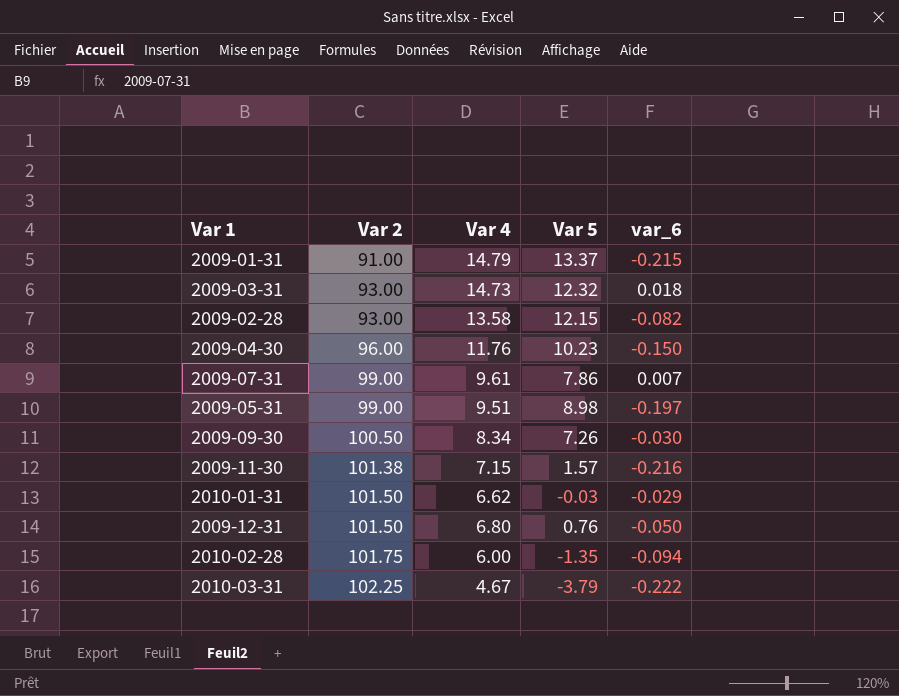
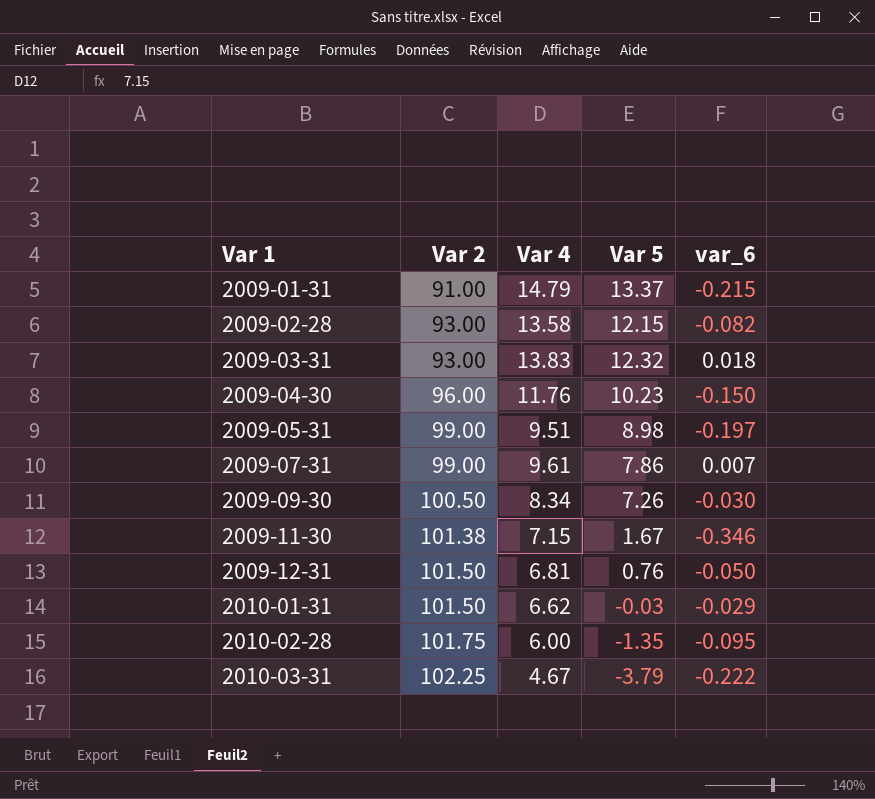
row order: Var 2 ascending -> Var 1 ascending
2009-03-31 | Var 4: 14.73 -> 13.83
2009-11-30 | Var 5: 1.57 -> 1.67
2009-11-30 | var_6: -0.216 -> -0.346
2009-12-31 | Var 4: 6.80 -> 6.81
2010-02-28 | var_6: -0.094 -> -0.095

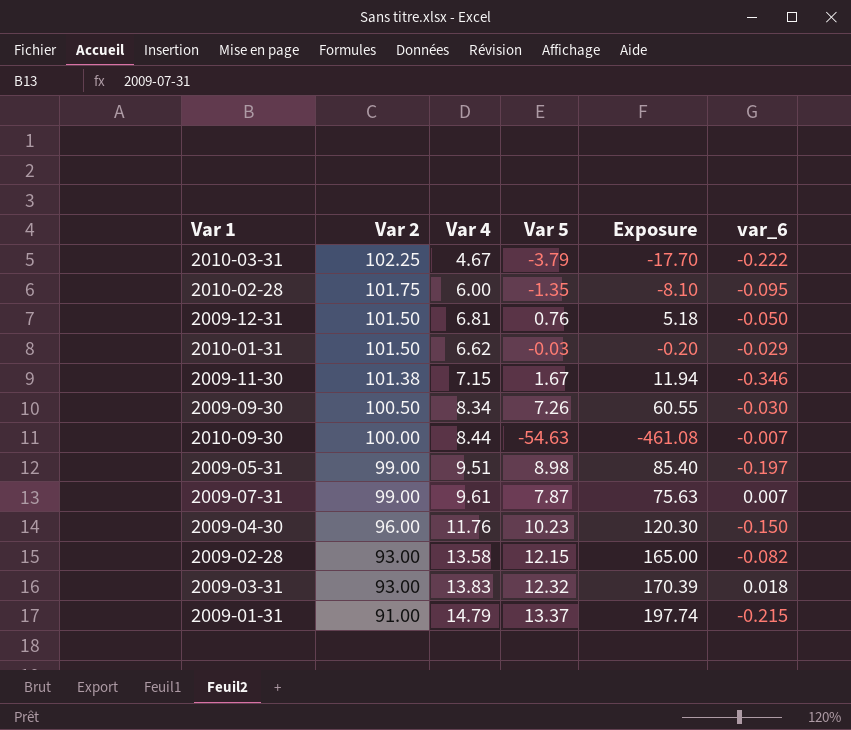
row order: Var 1 ascending -> Var 2 descending
column Exposure | formula: none -> [Var 4] * [Var 5]
row 2010-09-30: none -> 100.00 | 8.44 | -54.63 | -461.08 | -0.007
2009-07-31 | Var 5: 7.86 -> 7.87

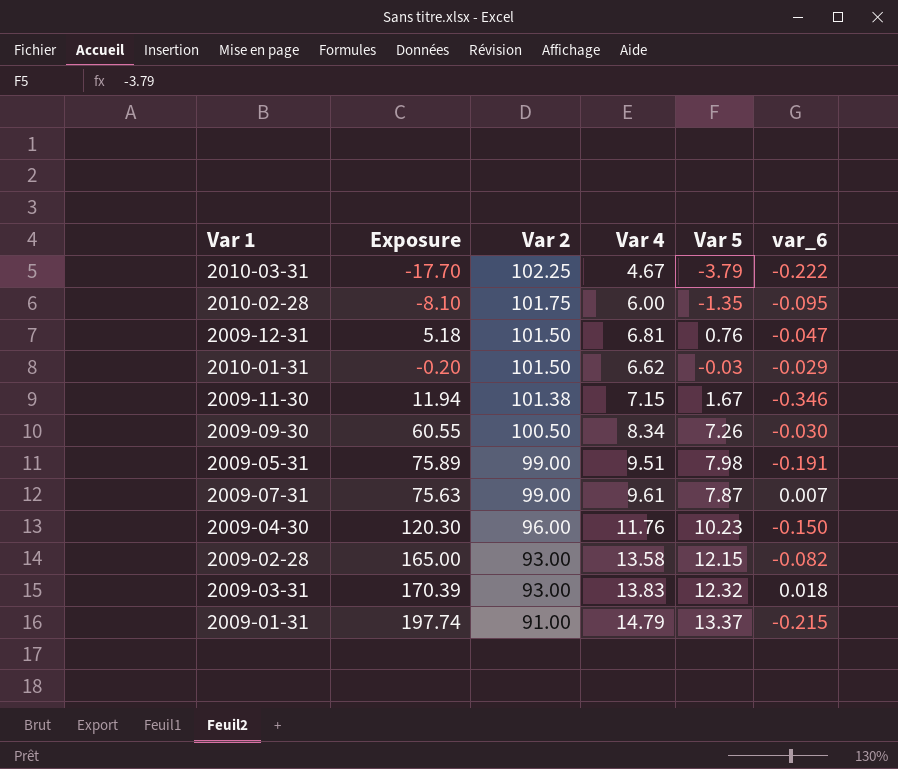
column Exposure | position: 5 -> 2
row 2010-09-30: 100.00 | 8.44 | -54.63 | -461.08 | -0.007 -> none
2009-12-31 | var_6: -0.050 -> -0.047
2009-05-31 | Exposure: 85.40 -> 75.89
2009-05-31 | Var 5: 8.98 -> 7.98
2009-05-31 | var_6: -0.197 -> -0.191

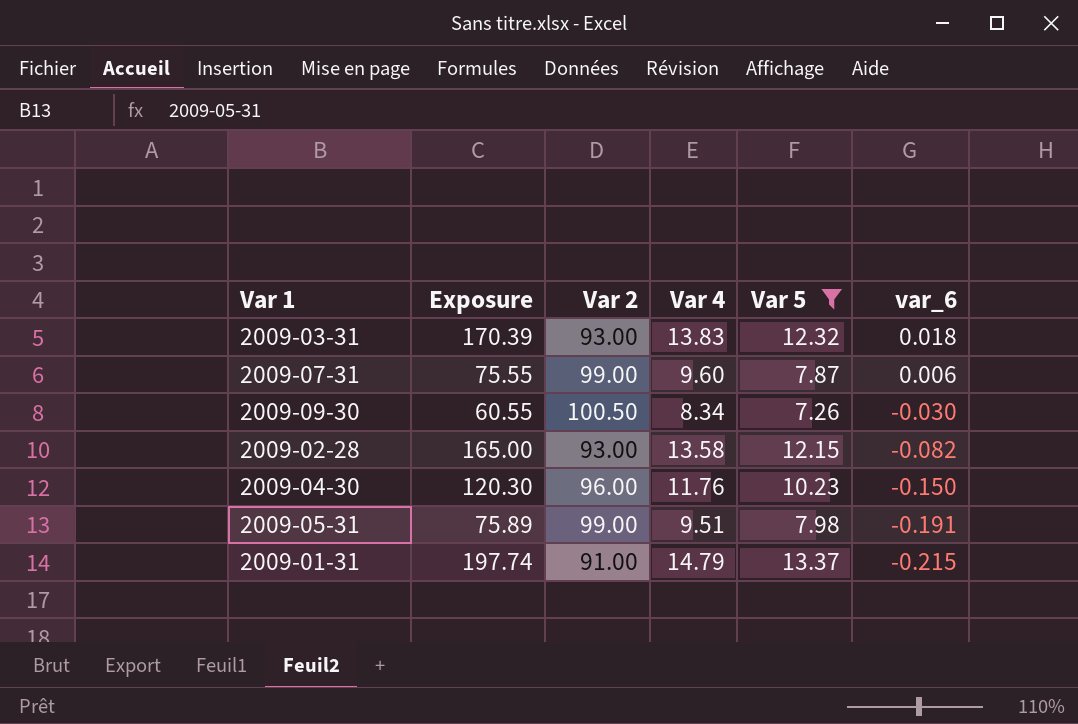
filter: none -> Var 5 >= 7.26
row order: Var 2 descending -> var_6 descending
2009-07-31 | Exposure: 75.63 -> 75.55
2009-07-31 | Var 4: 9.61 -> 9.60
2009-07-31 | var_6: 0.007 -> 0.006

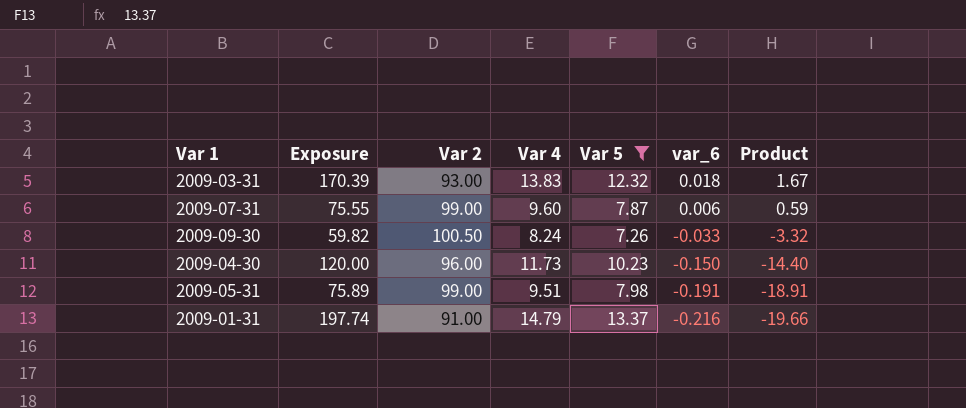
column Product | formula: none -> [Var 2] * [var_6]
row 2009-02-28: 165.00 | 93.00 | 13.58 | 12.15 | -0.082 -> none
2009-09-30 | Exposure: 60.55 -> 59.82
2009-09-30 | Var 4: 8.34 -> 8.24
2009-09-30 | var_6: -0.030 -> -0.033
2009-04-30 | Exposure: 120.30 -> 120.00
2009-04-30 | Var 4: 11.76 -> 11.73
2009-01-31 | var_6: -0.215 -> -0.216

